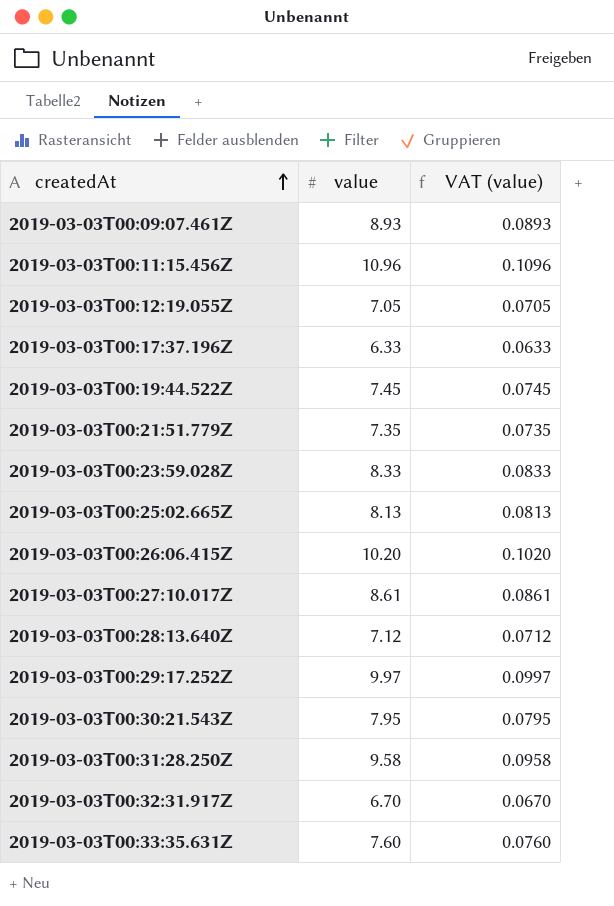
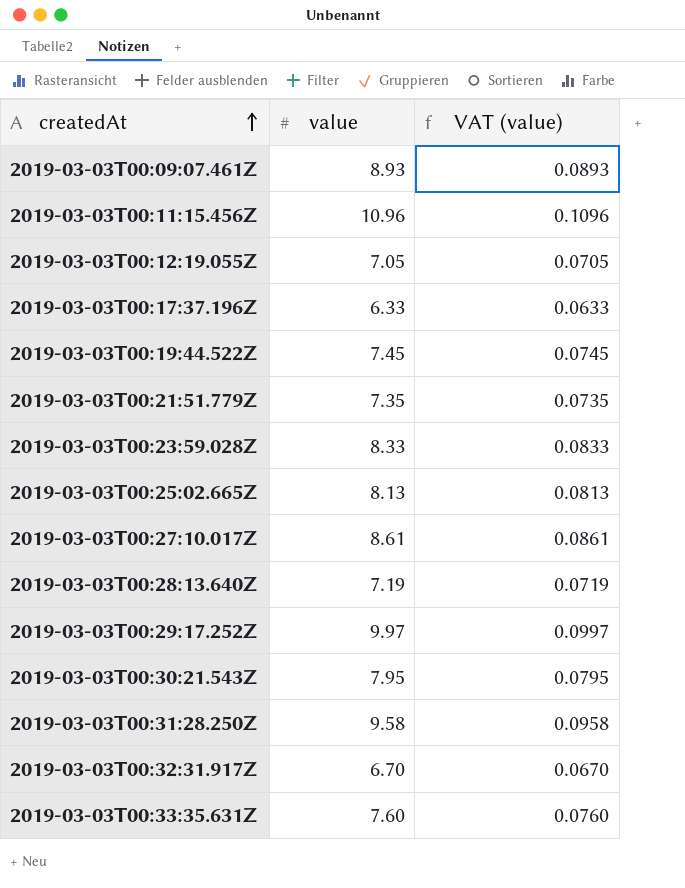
row 2019-03-03T00:26:06.415Z: 10.20 | 0.1020 -> none
2019-03-03T00:28:13.640Z | value: 7.12 -> 7.19
2019-03-03T00:28:13.640Z | VAT (value): 0.0712 -> 0.0719

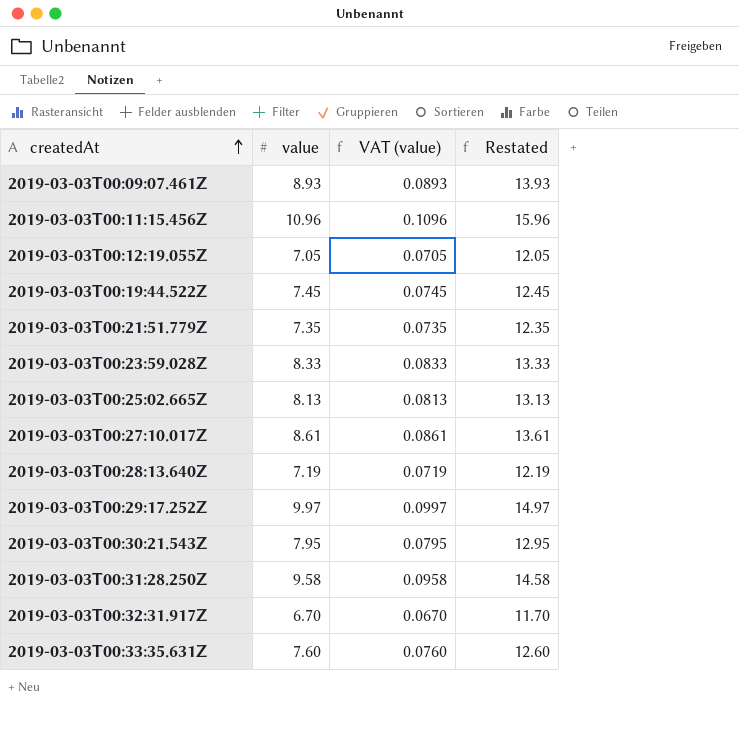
column Restated | formula: none -> [value] + 5
row 2019-03-03T00:17:37.196Z: 6.33 | 0.0633 -> none

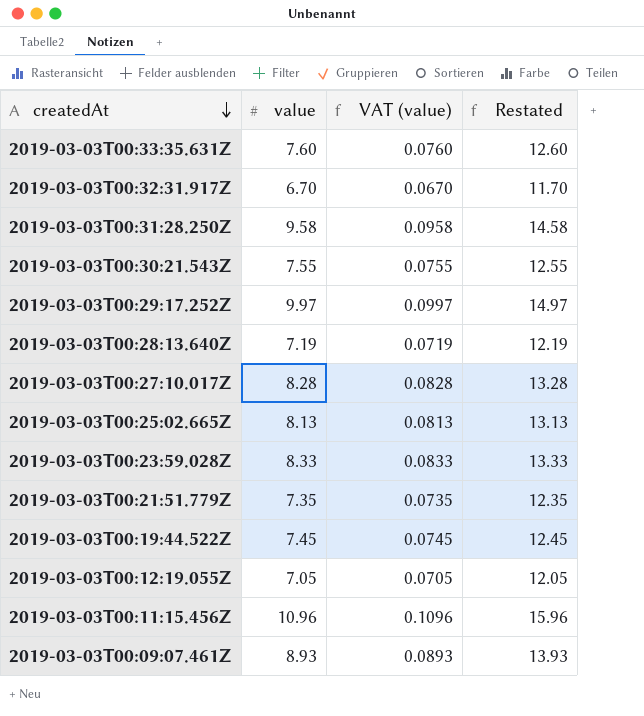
row order: createdAt ascending -> createdAt descending
2019-03-03T00:30:21.543Z | value: 7.95 -> 7.55
2019-03-03T00:30:21.543Z | VAT (value): 0.0795 -> 0.0755
2019-03-03T00:30:21.543Z | Restated: 12.95 -> 12.55
2019-03-03T00:27:10.017Z | value: 8.61 -> 8.28
2019-03-03T00:27:10.017Z | VAT (value): 0.0861 -> 0.0828
2019-03-03T00:27:10.017Z | Restated: 13.61 -> 13.28

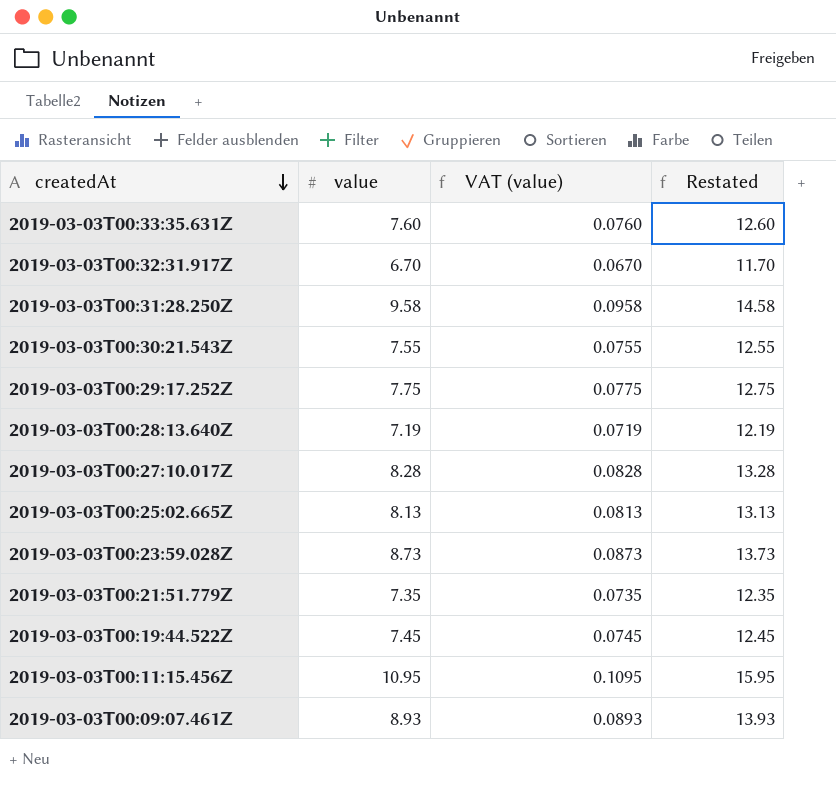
row 2019-03-03T00:12:19.055Z: 7.05 | 0.0705 | 12.05 -> none
2019-03-03T00:29:17.252Z | value: 9.97 -> 7.75
2019-03-03T00:29:17.252Z | VAT (value): 0.0997 -> 0.0775
2019-03-03T00:29:17.252Z | Restated: 14.97 -> 12.75
2019-03-03T00:23:59.028Z | value: 8.33 -> 8.73
2019-03-03T00:23:59.028Z | VAT (value): 0.0833 -> 0.0873
2019-03-03T00:23:59.028Z | Restated: 13.33 -> 13.73
2019-03-03T00:11:15.456Z | value: 10.96 -> 10.95
2019-03-03T00:11:15.456Z | VAT (value): 0.1096 -> 0.1095
2019-03-03T00:11:15.456Z | Restated: 15.96 -> 15.95

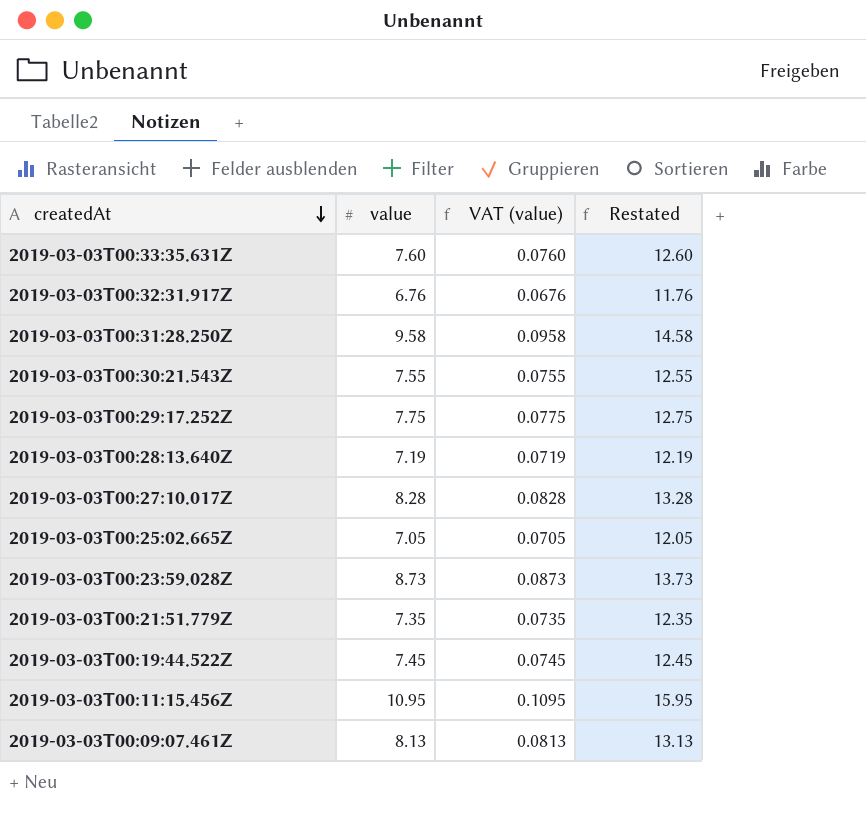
2019-03-03T00:32:31.917Z | value: 6.70 -> 6.76
2019-03-03T00:32:31.917Z | VAT (value): 0.0670 -> 0.0676
2019-03-03T00:32:31.917Z | Restated: 11.70 -> 11.76
2019-03-03T00:25:02.665Z | value: 8.13 -> 7.05
2019-03-03T00:25:02.665Z | VAT (value): 0.0813 -> 0.0705
2019-03-03T00:25:02.665Z | Restated: 13.13 -> 12.05
2019-03-03T00:09:07.461Z | value: 8.93 -> 8.13
2019-03-03T00:09:07.461Z | VAT (value): 0.0893 -> 0.0813
2019-03-03T00:09:07.461Z | Restated: 13.93 -> 13.13

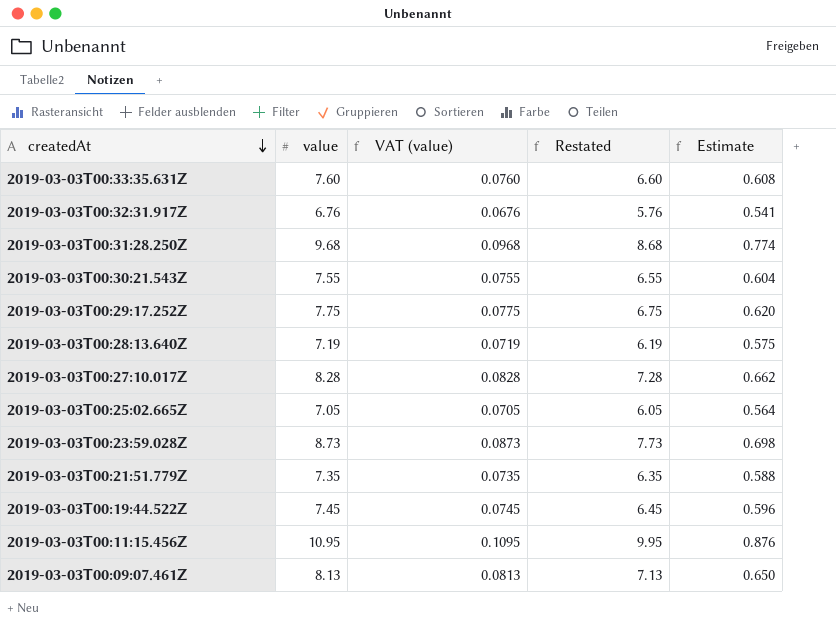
column Restated | formula: [value] + 5 -> [value] - 1
column Estimate | formula: none -> [value] * 0.08
2019-03-03T00:31:28.250Z | value: 9.58 -> 9.68
2019-03-03T00:31:28.250Z | VAT (value): 0.0958 -> 0.0968

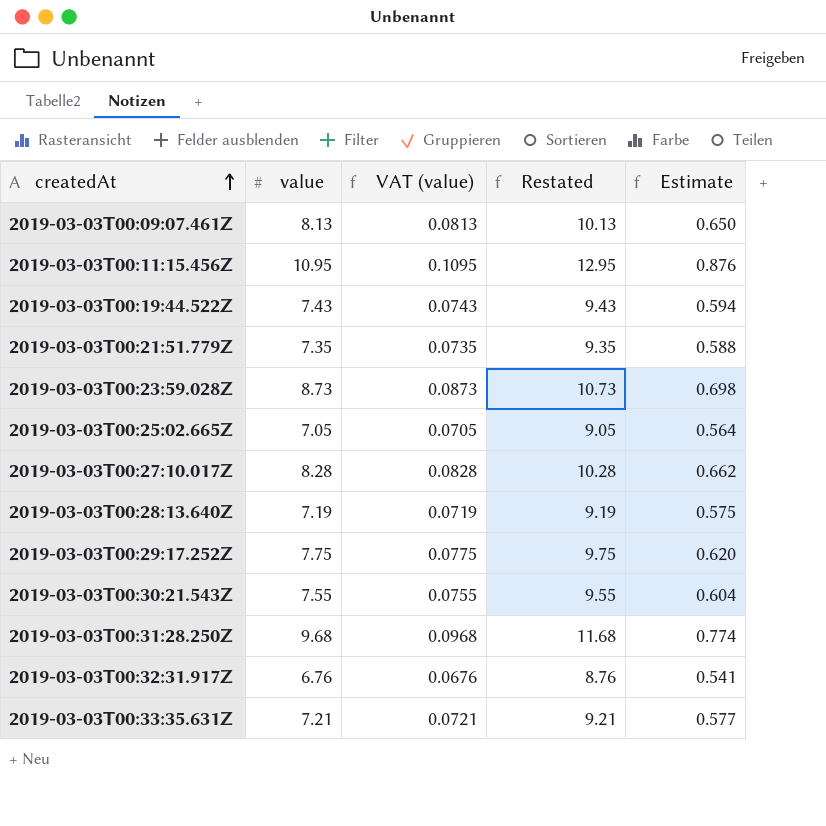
row order: createdAt descending -> createdAt ascending
column Restated | formula: [value] - 1 -> [value] + 2
2019-03-03T00:19:44.522Z | value: 7.45 -> 7.43
2019-03-03T00:19:44.522Z | VAT (value): 0.0745 -> 0.0743
2019-03-03T00:19:44.522Z | Estimate: 0.596 -> 0.594
2019-03-03T00:33:35.631Z | value: 7.60 -> 7.21
2019-03-03T00:33:35.631Z | VAT (value): 0.0760 -> 0.0721
2019-03-03T00:33:35.631Z | Estimate: 0.608 -> 0.577

